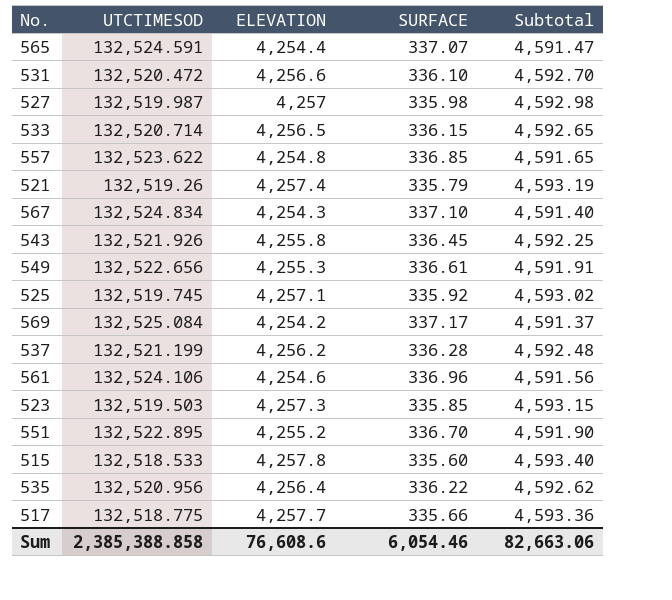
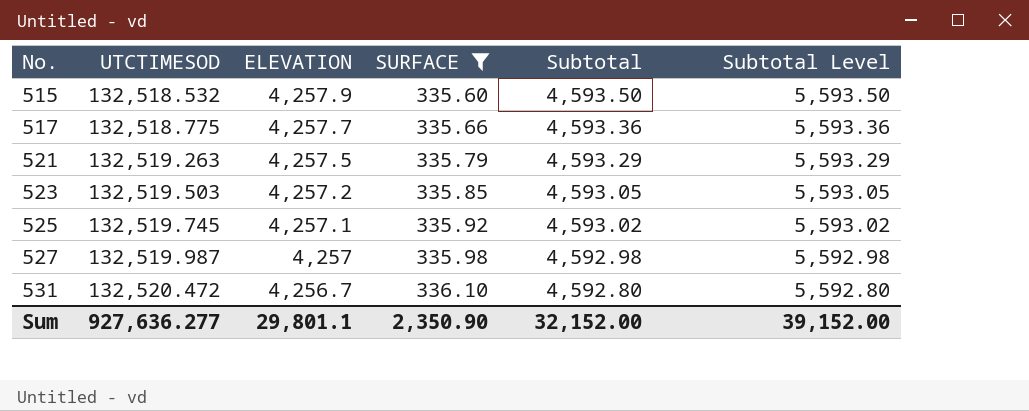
filter: none -> SURFACE <= 336.10
row order: none -> No. ascending
column Subtotal Level | formula: none -> [Subtotal] + 1000
515 | UTCTIMESOD: 132,518.533 -> 132,518.532
515 | ELEVATION: 4,257.8 -> 4,257.9
515 | Subtotal: 4,593.40 -> 4,593.50
521 | UTCTIMESOD: 132,519.26 -> 132,519.263
521 | ELEVATION: 4,257.4 -> 4,257.5
521 | Subtotal: 4,593.19 -> 4,593.29
523 | ELEVATION: 4,257.3 -> 4,257.2
523 | Subtotal: 4,593.15 -> 4,593.05
531 | ELEVATION: 4,256.6 -> 4,256.7
531 | Subtotal: 4,592.70 -> 4,592.80
Sum | UTCTIMESOD: 2,385,388.858 -> 927,636.277
Sum | ELEVATION: 76,608.6 -> 29,801.1
Sum | SURFACE: 6,054.46 -> 2,350.90
Sum | Subtotal: 82,663.06 -> 32,152.00

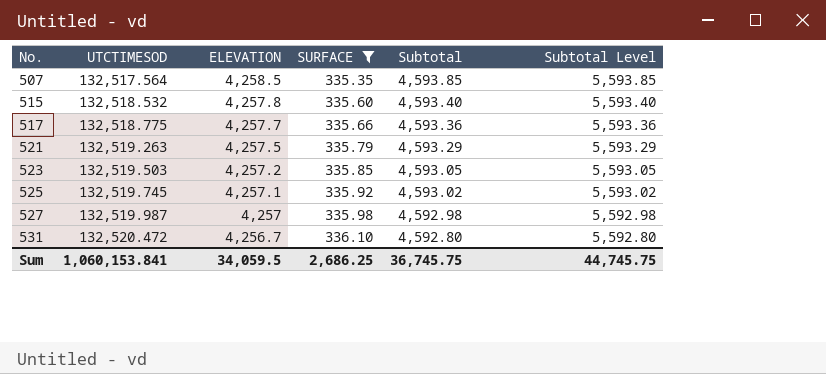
row 507: none -> 132,517.564 | 4,258.5 | 335.35 | 4,593.85 | 5,593.85
515 | ELEVATION: 4,257.9 -> 4,257.8
515 | Subtotal: 4,593.50 -> 4,593.40
515 | Subtotal Level: 5,593.50 -> 5,593.40
Sum | UTCTIMESOD: 927,636.277 -> 1,060,153.841
Sum | ELEVATION: 29,801.1 -> 34,059.5
Sum | SURFACE: 2,350.90 -> 2,686.25
Sum | Subtotal: 32,152.00 -> 36,745.75
Sum | Subtotal Level: 39,152.00 -> 44,745.75

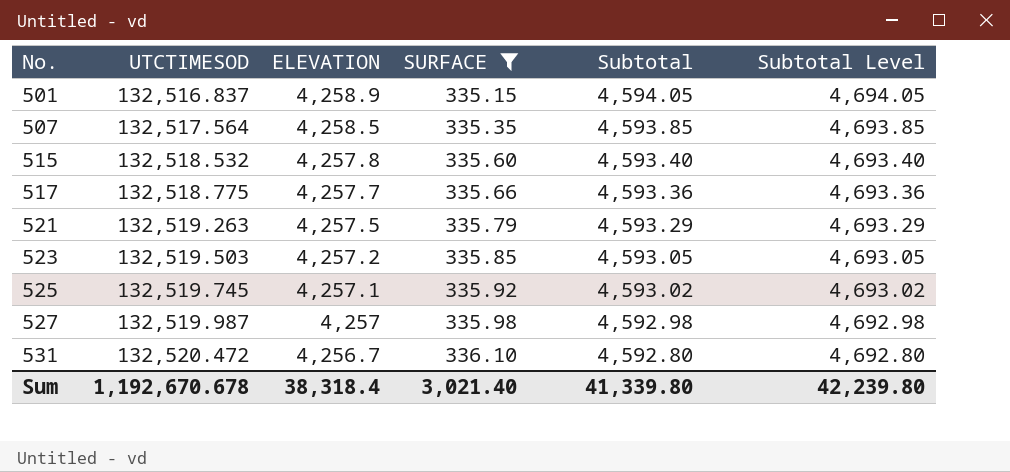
column Subtotal Level | formula: [Subtotal] + 1000 -> [Subtotal] + 100
row 501: none -> 132,516.837 | 4,258.9 | 335.15 | 4,594.05 | 4,694.05
Sum | UTCTIMESOD: 1,060,153.841 -> 1,192,670.678
Sum | ELEVATION: 34,059.5 -> 38,318.4
Sum | SURFACE: 2,686.25 -> 3,021.40
Sum | Subtotal: 36,745.75 -> 41,339.80
Sum | Subtotal Level: 44,745.75 -> 42,239.80

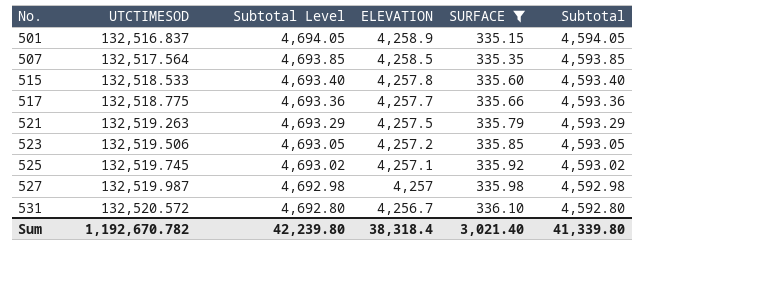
column Subtotal Level | position: 6 -> 3
515 | UTCTIMESOD: 132,518.532 -> 132,518.533
523 | UTCTIMESOD: 132,519.503 -> 132,519.506
531 | UTCTIMESOD: 132,520.472 -> 132,520.572
Sum | UTCTIMESOD: 1,192,670.678 -> 1,192,670.782

